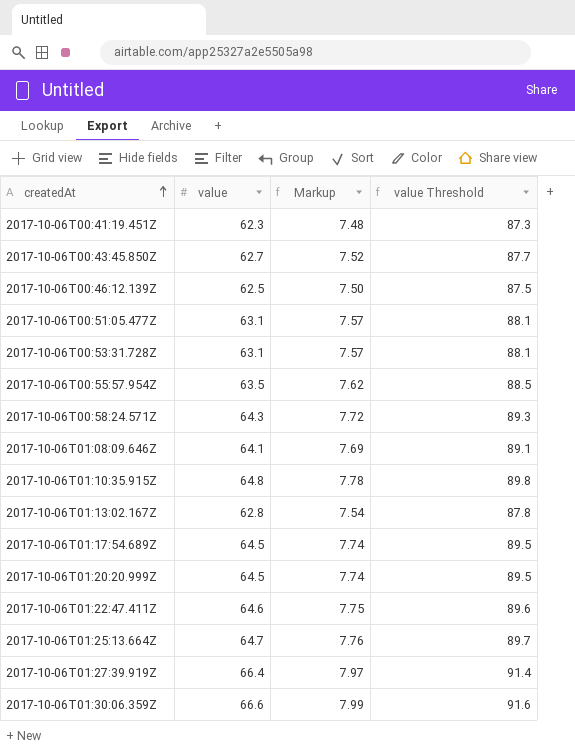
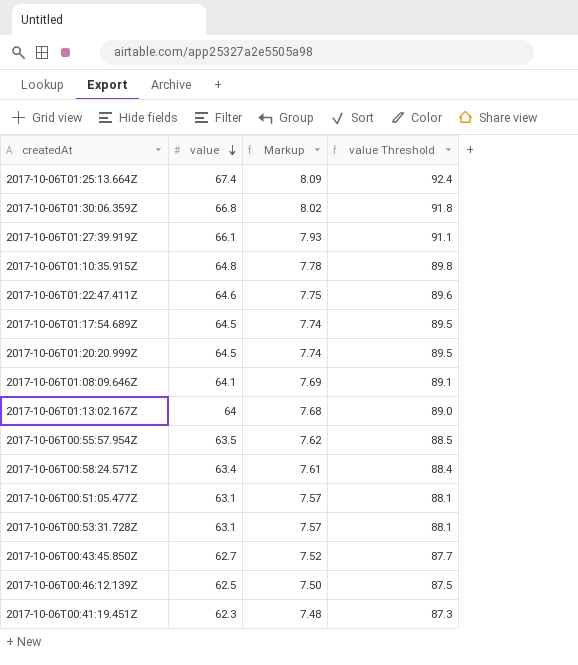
row order: createdAt ascending -> value descending
2017-10-06T01:25:13.664Z | value: 64.7 -> 67.4
2017-10-06T01:25:13.664Z | Markup: 7.76 -> 8.09
2017-10-06T01:25:13.664Z | value Threshold: 89.7 -> 92.4
2017-10-06T01:30:06.359Z | value: 66.6 -> 66.8
2017-10-06T01:30:06.359Z | Markup: 7.99 -> 8.02
2017-10-06T01:30:06.359Z | value Threshold: 91.6 -> 91.8
2017-10-06T01:27:39.919Z | value: 66.4 -> 66.1
2017-10-06T01:27:39.919Z | Markup: 7.97 -> 7.93
2017-10-06T01:27:39.919Z | value Threshold: 91.4 -> 91.1
2017-10-06T01:13:02.167Z | value: 62.8 -> 64
2017-10-06T01:13:02.167Z | Markup: 7.54 -> 7.68
2017-10-06T01:13:02.167Z | value Threshold: 87.8 -> 89.0
2017-10-06T00:58:24.571Z | value: 64.3 -> 63.4
2017-10-06T00:58:24.571Z | Markup: 7.72 -> 7.61
2017-10-06T00:58:24.571Z | value Threshold: 89.3 -> 88.4

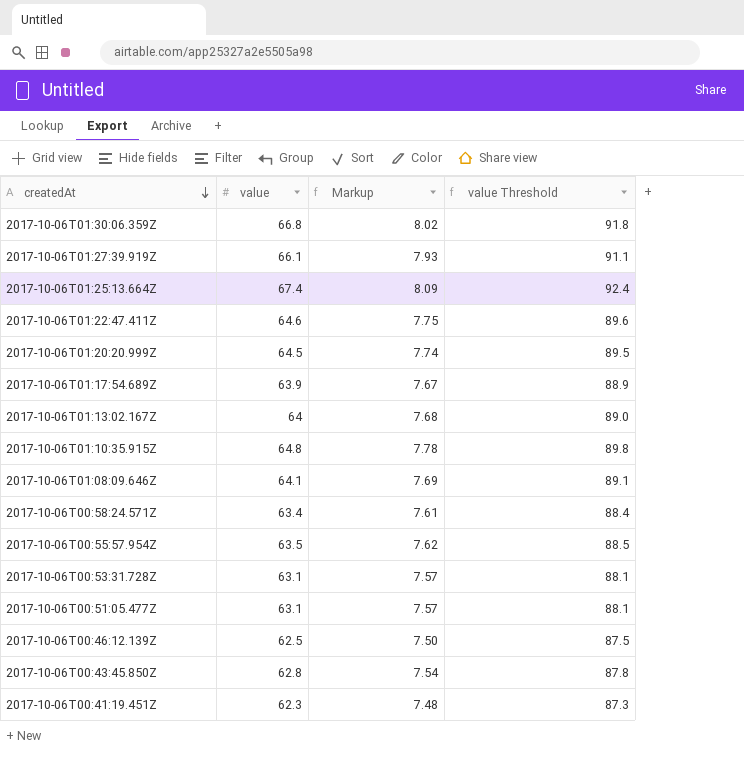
row order: value descending -> createdAt descending
2017-10-06T01:17:54.689Z | value: 64.5 -> 63.9
2017-10-06T01:17:54.689Z | Markup: 7.74 -> 7.67
2017-10-06T01:17:54.689Z | value Threshold: 89.5 -> 88.9
2017-10-06T00:43:45.850Z | value: 62.7 -> 62.8
2017-10-06T00:43:45.850Z | Markup: 7.52 -> 7.54
2017-10-06T00:43:45.850Z | value Threshold: 87.7 -> 87.8

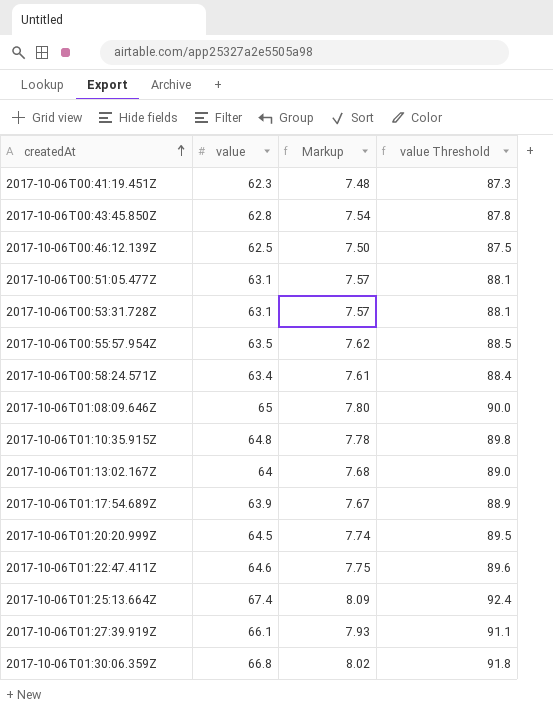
row order: createdAt descending -> createdAt ascending
2017-10-06T01:08:09.646Z | value: 64.1 -> 65
2017-10-06T01:08:09.646Z | Markup: 7.69 -> 7.80
2017-10-06T01:08:09.646Z | value Threshold: 89.1 -> 90.0

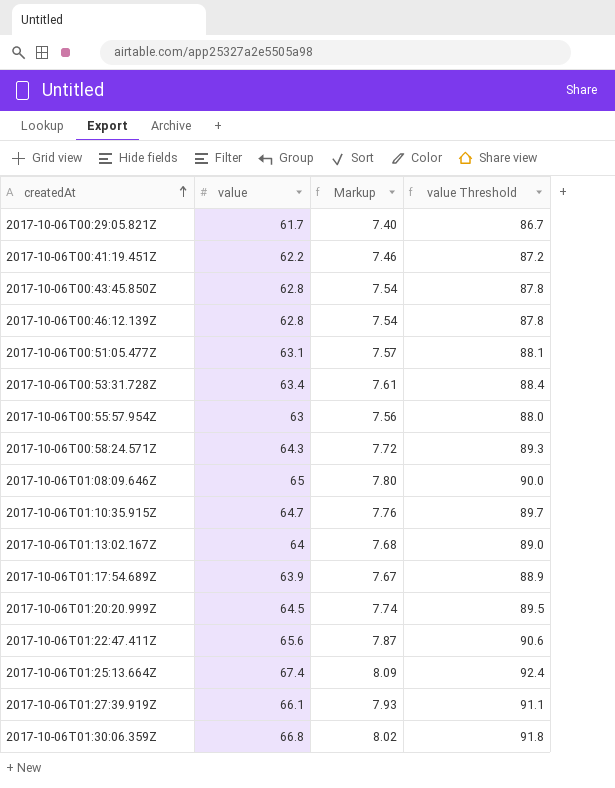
row 2017-10-06T00:29:05.821Z: none -> 61.7 | 7.40 | 86.7
2017-10-06T00:41:19.451Z | value: 62.3 -> 62.2
2017-10-06T00:41:19.451Z | Markup: 7.48 -> 7.46
2017-10-06T00:41:19.451Z | value Threshold: 87.3 -> 87.2
2017-10-06T00:46:12.139Z | value: 62.5 -> 62.8
2017-10-06T00:46:12.139Z | Markup: 7.50 -> 7.54
2017-10-06T00:46:12.139Z | value Threshold: 87.5 -> 87.8
2017-10-06T00:53:31.728Z | value: 63.1 -> 63.4
2017-10-06T00:53:31.728Z | Markup: 7.57 -> 7.61
2017-10-06T00:53:31.728Z | value Threshold: 88.1 -> 88.4
2017-10-06T00:55:57.954Z | value: 63.5 -> 63
2017-10-06T00:55:57.954Z | Markup: 7.62 -> 7.56
2017-10-06T00:55:57.954Z | value Threshold: 88.5 -> 88.0
2017-10-06T00:58:24.571Z | value: 63.4 -> 64.3
2017-10-06T00:58:24.571Z | Markup: 7.61 -> 7.72
2017-10-06T00:58:24.571Z | value Threshold: 88.4 -> 89.3
2017-10-06T01:10:35.915Z | value: 64.8 -> 64.7
2017-10-06T01:10:35.915Z | Markup: 7.78 -> 7.76
2017-10-06T01:10:35.915Z | value Threshold: 89.8 -> 89.7
2017-10-06T01:22:47.411Z | value: 64.6 -> 65.6
2017-10-06T01:22:47.411Z | Markup: 7.75 -> 7.87
2017-10-06T01:22:47.411Z | value Threshold: 89.6 -> 90.6

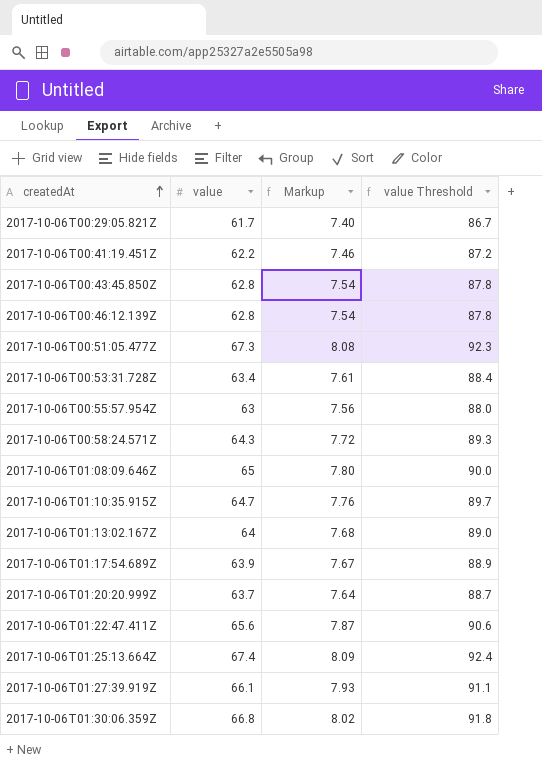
2017-10-06T00:51:05.477Z | value: 63.1 -> 67.3
2017-10-06T00:51:05.477Z | Markup: 7.57 -> 8.08
2017-10-06T00:51:05.477Z | value Threshold: 88.1 -> 92.3
2017-10-06T01:20:20.999Z | value: 64.5 -> 63.7
2017-10-06T01:20:20.999Z | Markup: 7.74 -> 7.64
2017-10-06T01:20:20.999Z | value Threshold: 89.5 -> 88.7

